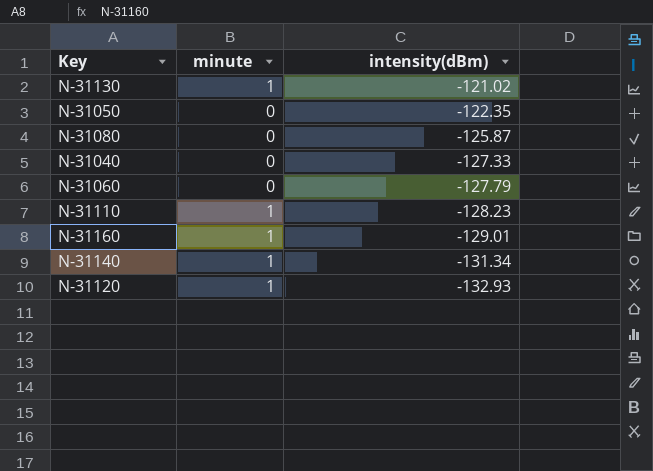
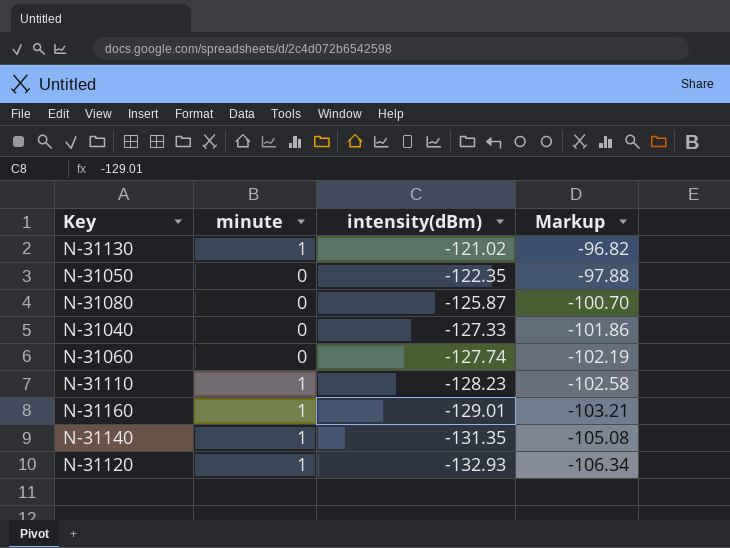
column Markup | formula: none -> [intensity(dBm)] * 0.8
N-31060 | intensity(dBm): -127.79 -> -127.74
N-31140 | intensity(dBm): -131.34 -> -131.35

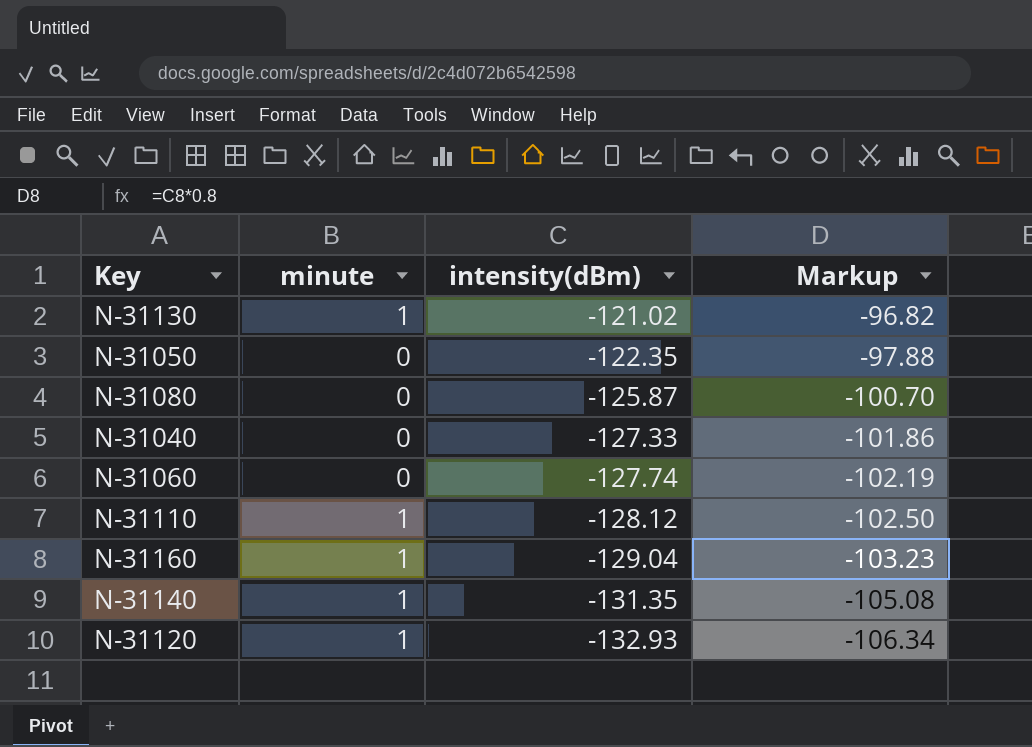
N-31110 | intensity(dBm): -128.23 -> -128.12
N-31110 | Markup: -102.58 -> -102.50
N-31160 | intensity(dBm): -129.01 -> -129.04
N-31160 | Markup: -103.21 -> -103.23

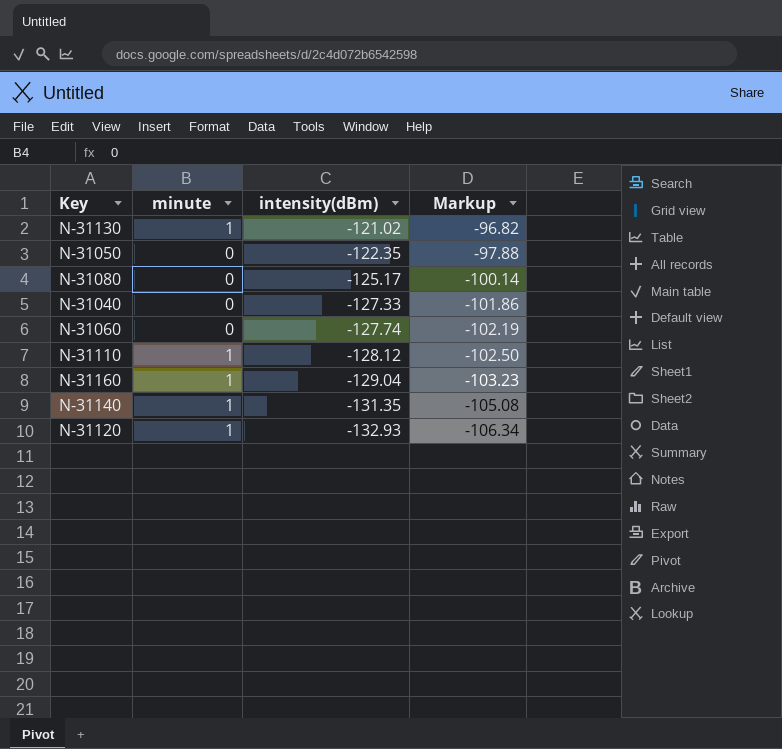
N-31080 | intensity(dBm): -125.87 -> -125.17
N-31080 | Markup: -100.70 -> -100.14

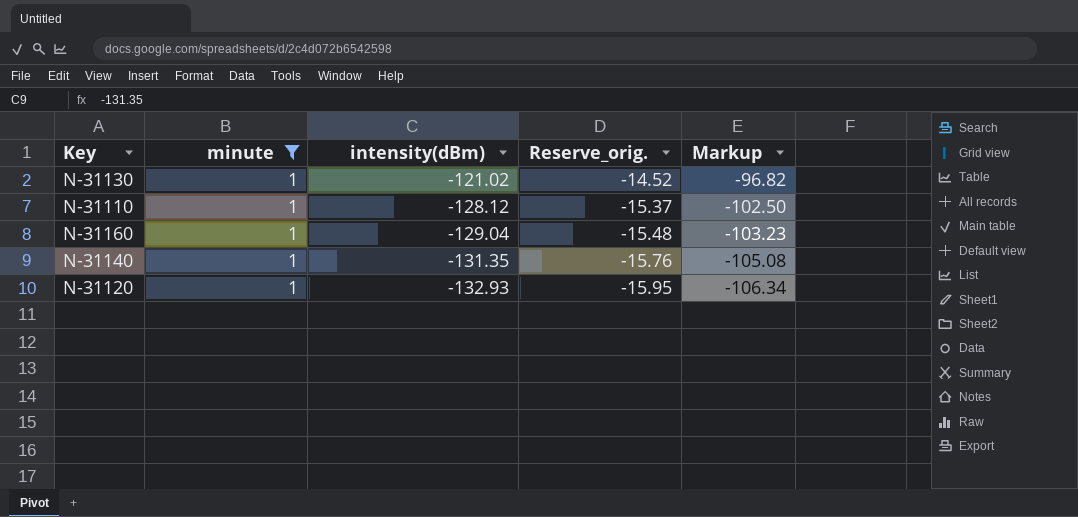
filter: none -> minute = 1
column Reserve_orig. | formula: none -> [intensity(dBm)] * 0.12

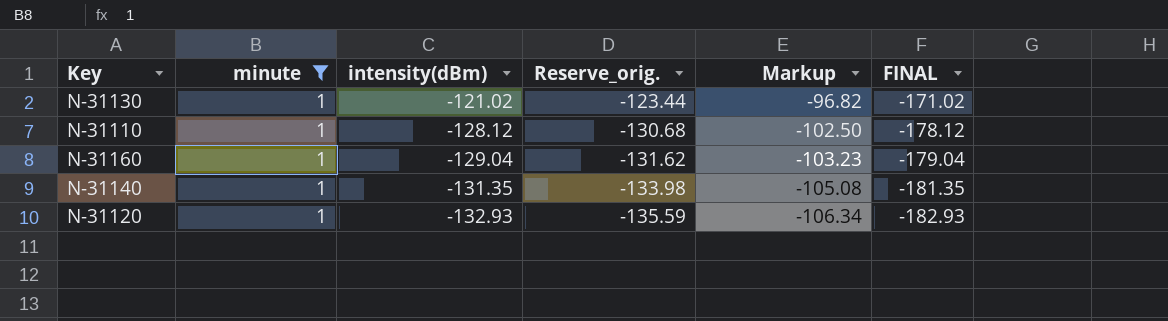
column Reserve_orig. | formula: [intensity(dBm)] * 0.12 -> [intensity(dBm)] * 1.02
column FINAL | formula: none -> [intensity(dBm)] - 50

